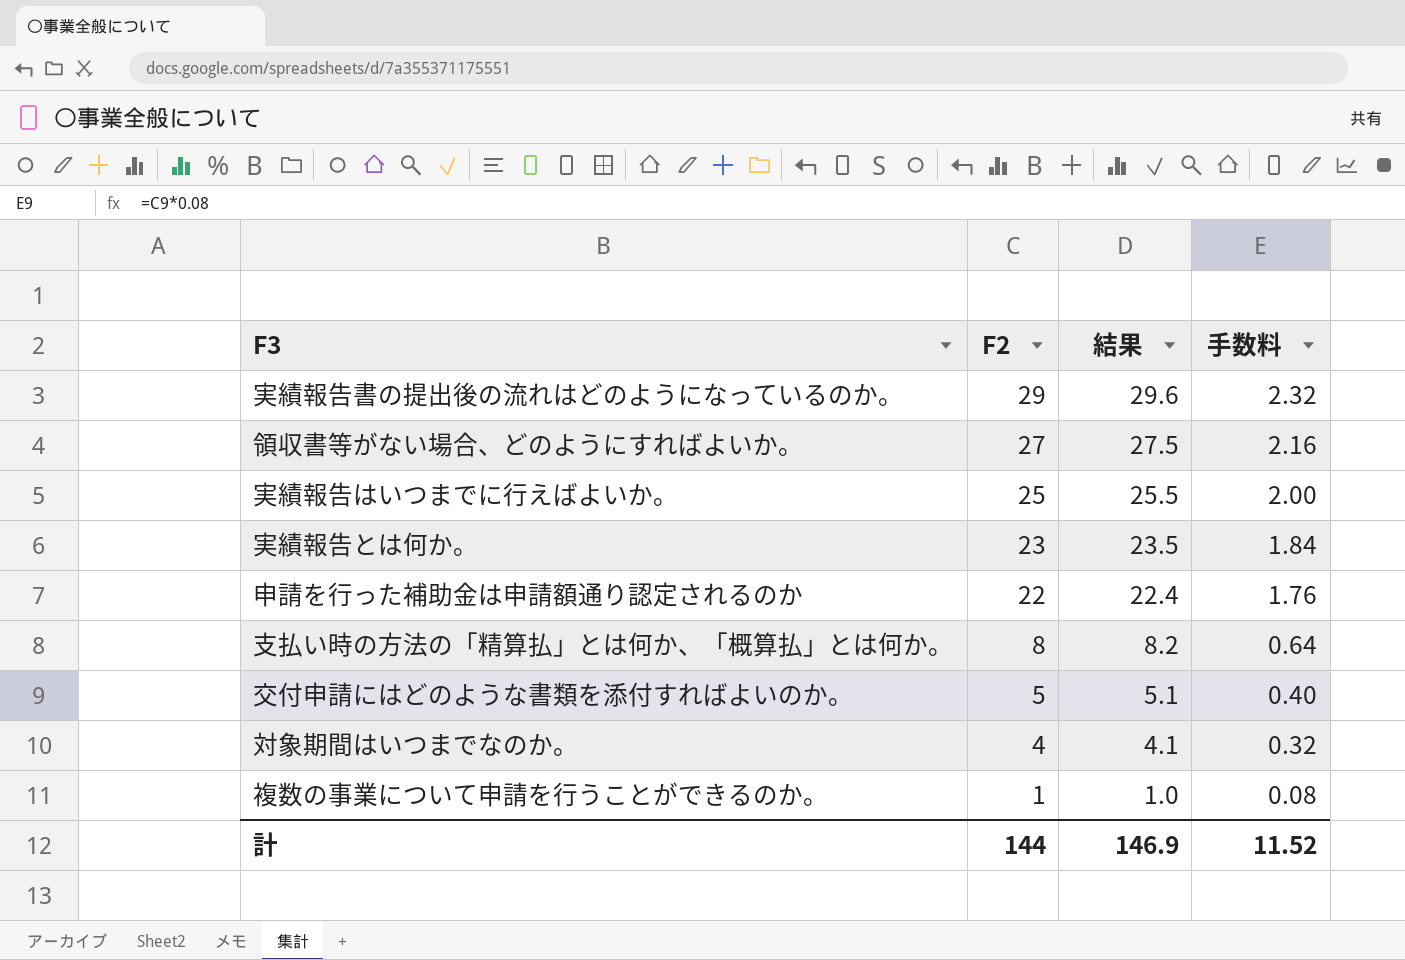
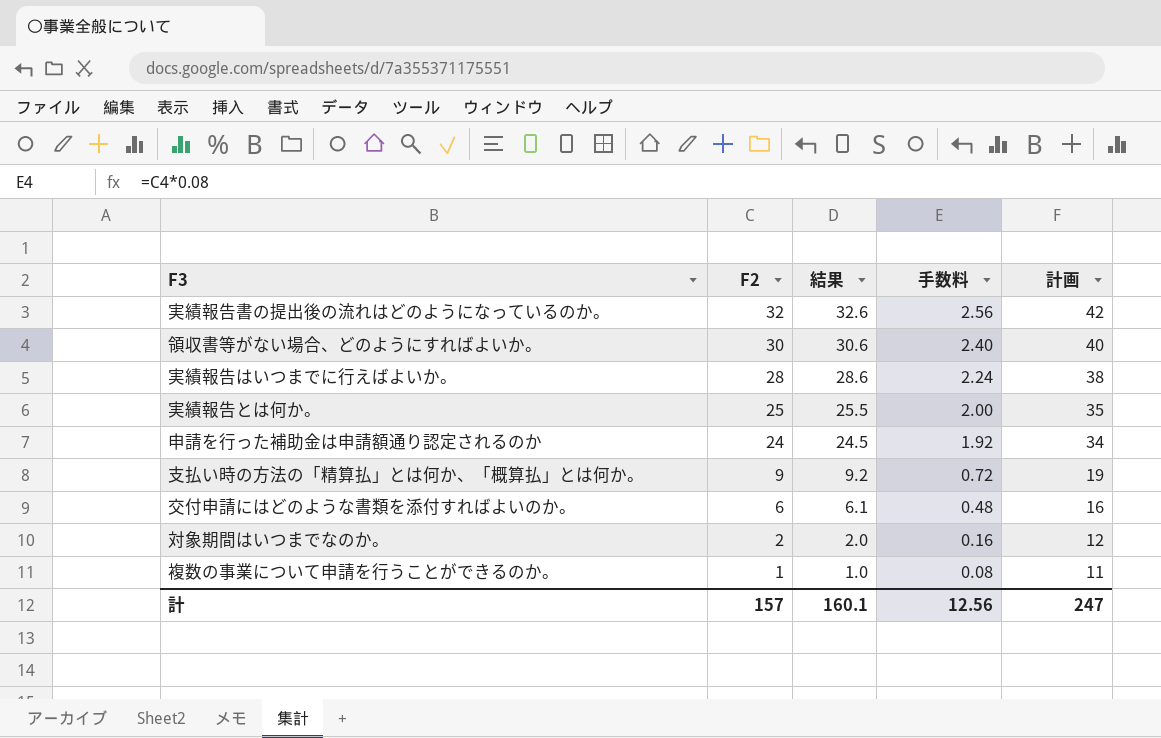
column 計画 | formula: none -> [F2] + 10
実績報告書の提出後の流れはどのようになっているのか。 | F2: 29 -> 32
実績報告書の提出後の流れはどのようになっているのか。 | 結果: 29.6 -> 32.6
実績報告書の提出後の流れはどのようになっているのか。 | 手数料: 2.32 -> 2.56
領収書等がない場合、どのようにすればよいか。 | F2: 27 -> 30
領収書等がない場合、どのようにすればよいか。 | 結果: 27.5 -> 30.6
領収書等がない場合、どのようにすればよいか。 | 手数料: 2.16 -> 2.40
実績報告はいつまでに行えばよいか。 | F2: 25 -> 28
実績報告はいつまでに行えばよいか。 | 結果: 25.5 -> 28.6
実績報告はいつまでに行えばよいか。 | 手数料: 2.00 -> 2.24
実績報告とは何か。 | F2: 23 -> 25
実績報告とは何か。 | 結果: 23.5 -> 25.5
実績報告とは何か。 | 手数料: 1.84 -> 2.00
申請を行った補助金は申請額通り認定されるのか | F2: 22 -> 24
申請を行った補助金は申請額通り認定されるのか | 結果: 22.4 -> 24.5
申請を行った補助金は申請額通り認定されるのか | 手数料: 1.76 -> 1.92
支払い時の方法の「精算払」とは何か、「概算払」とは何か。 | F2: 8 -> 9
支払い時の方法の「精算払」とは何か、「概算払」とは何か。 | 結果: 8.2 -> 9.2
支払い時の方法の「精算払」とは何か、「概算払」とは何か。 | 手数料: 0.64 -> 0.72
交付申請にはどのような書類を添付すればよいのか。 | F2: 5 -> 6
交付申請にはどのような書類を添付すればよいのか。 | 結果: 5.1 -> 6.1
交付申請にはどのような書類を添付すればよいのか。 | 手数料: 0.40 -> 0.48
対象期間はいつまでなのか。 | F2: 4 -> 2
対象期間はいつまでなのか。 | 結果: 4.1 -> 2.0
対象期間はいつまでなのか。 | 手数料: 0.32 -> 0.16
計 | F2: 144 -> 157
計 | 結果: 146.9 -> 160.1
計 | 手数料: 11.52 -> 12.56

